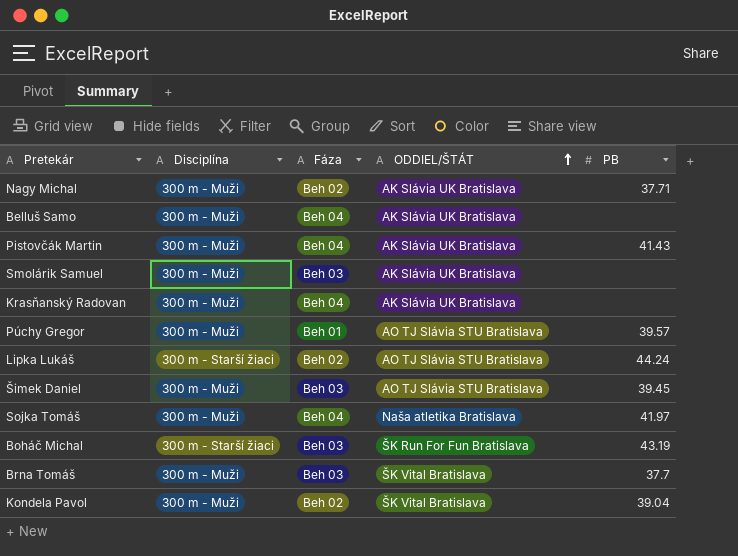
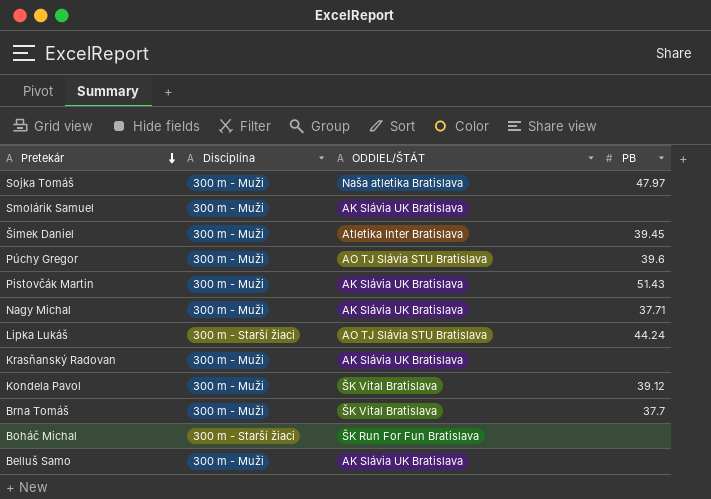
row order: ODDIEL/ŠTÁT ascending -> Pretekár descending
column Fáza | position: 3 -> none
Sojka Tomáš | PB: 41.97 -> 47.97
Šimek Daniel | ODDIEL/ŠTÁT: AO TJ Slávia STU Bratislava -> Atletika Inter Bratislava
Púchy Gregor | PB: 39.57 -> 39.6
Pistovčák Martin | PB: 41.43 -> 51.43
Kondela Pavol | PB: 39.04 -> 39.12
Boháč Michal | PB: 43.19 -> none

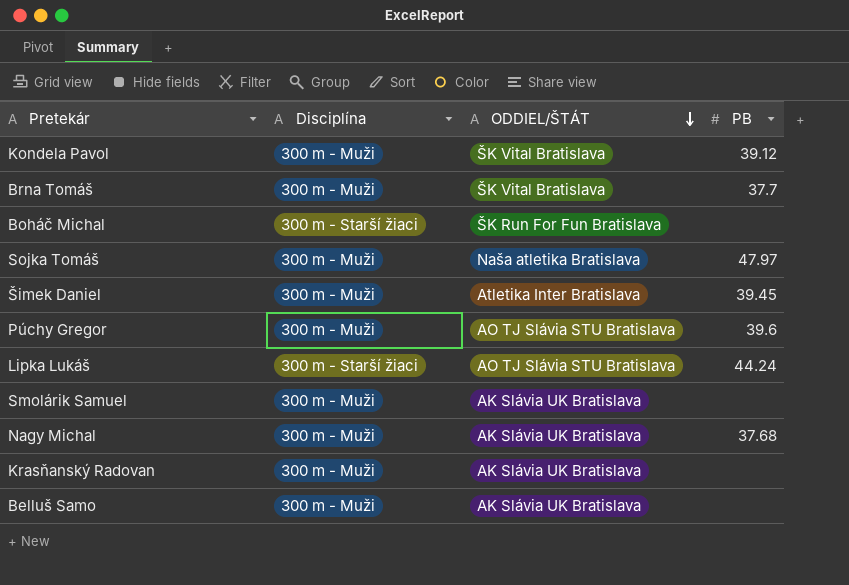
row order: Pretekár descending -> ODDIEL/ŠTÁT descending
row Pistovčák Martin: 300 m - Muži | AK Slávia UK Bratislava | 51.43 -> none
Nagy Michal | PB: 37.71 -> 37.68

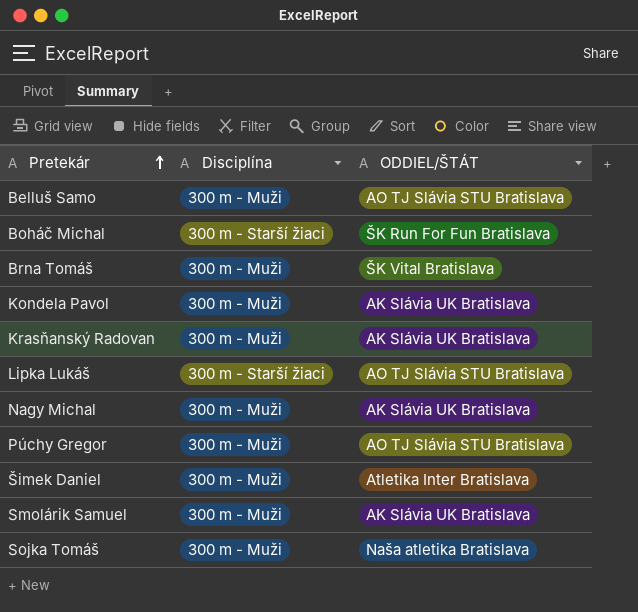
row order: ODDIEL/ŠTÁT descending -> Pretekár ascending
column PB | position: 4 -> none
Belluš Samo | ODDIEL/ŠTÁT: AK Slávia UK Bratislava -> AO TJ Slávia STU Bratislava
Kondela Pavol | ODDIEL/ŠTÁT: ŠK Vital Bratislava -> AK Slávia UK Bratislava

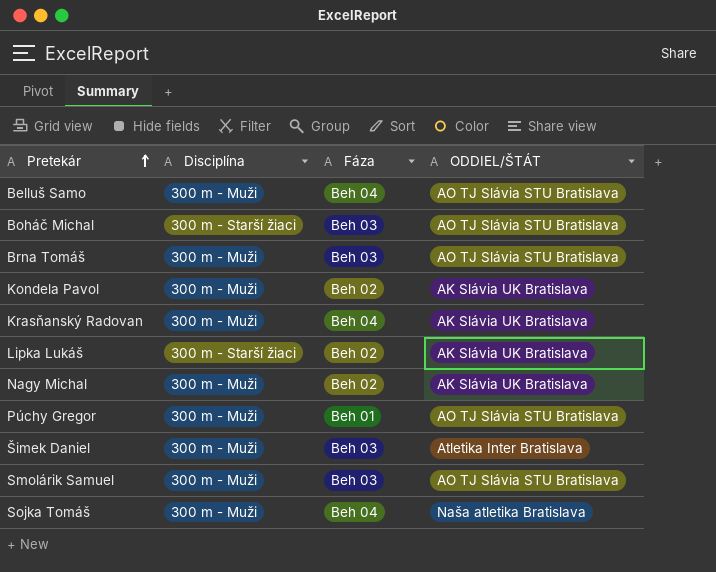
column Fáza | position: none -> 3
Boháč Michal | ODDIEL/ŠTÁT: ŠK Run For Fun Bratislava -> AO TJ Slávia STU Bratislava
Brna Tomáš | ODDIEL/ŠTÁT: ŠK Vital Bratislava -> AO TJ Slávia STU Bratislava
Lipka Lukáš | ODDIEL/ŠTÁT: AO TJ Slávia STU Bratislava -> AK Slávia UK Bratislava
Smolárik Samuel | ODDIEL/ŠTÁT: AK Slávia UK Bratislava -> AO TJ Slávia STU Bratislava

